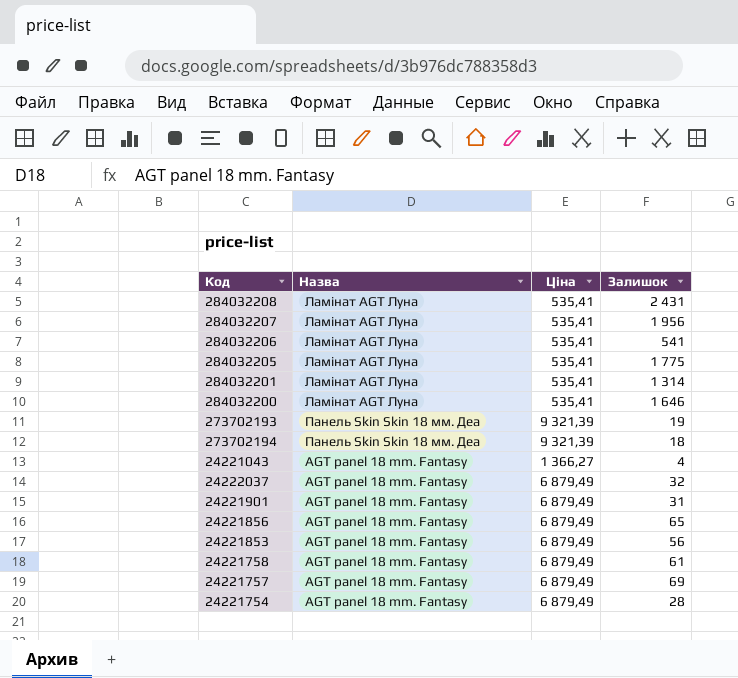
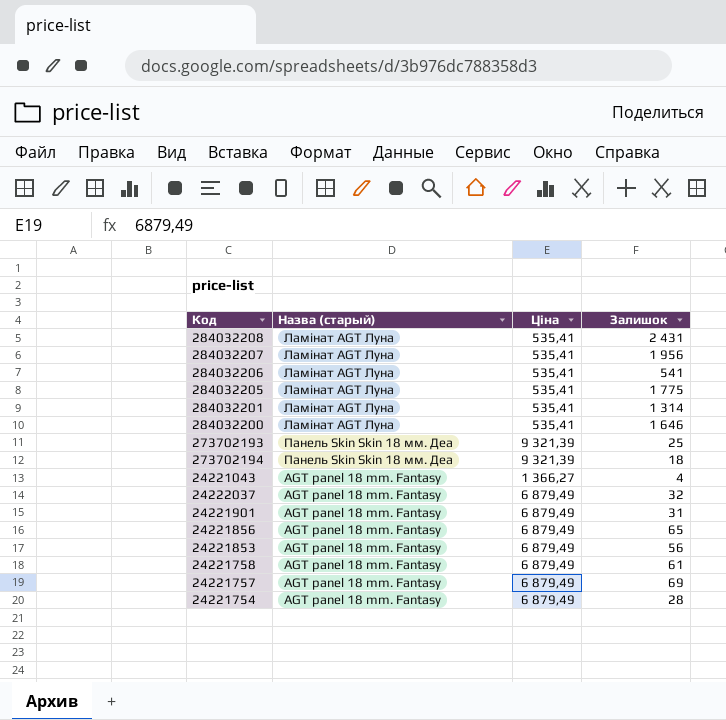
column name: Назва -> Назва (старый)
273702193 | Залишок: 19 -> 25

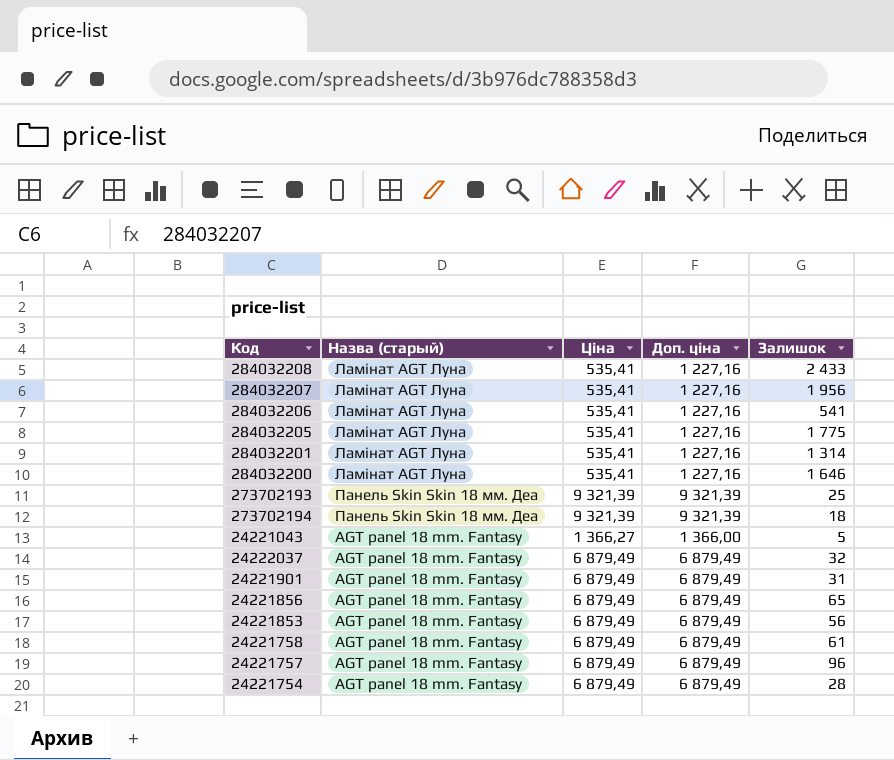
column Доп. ціна | position: none -> 4
284032208 | Залишок: 2 431 -> 2 433
24221043 | Залишок: 4 -> 5
24221757 | Залишок: 69 -> 96

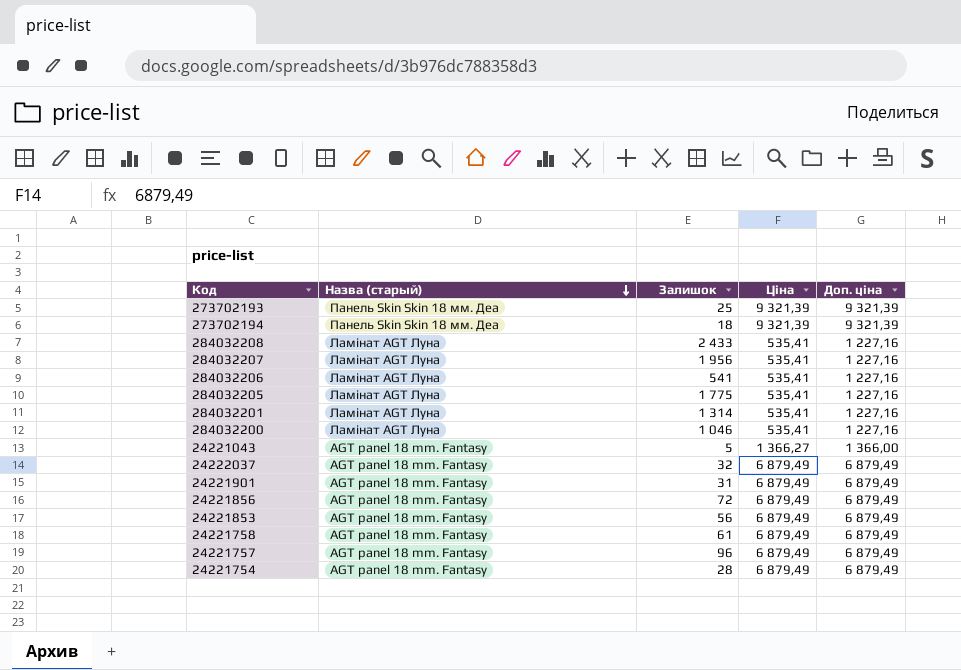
row order: none -> Назва (старый) descending
column Залишок | position: 5 -> 3
284032200 | Залишок: 1 646 -> 1 046
24221856 | Залишок: 65 -> 72

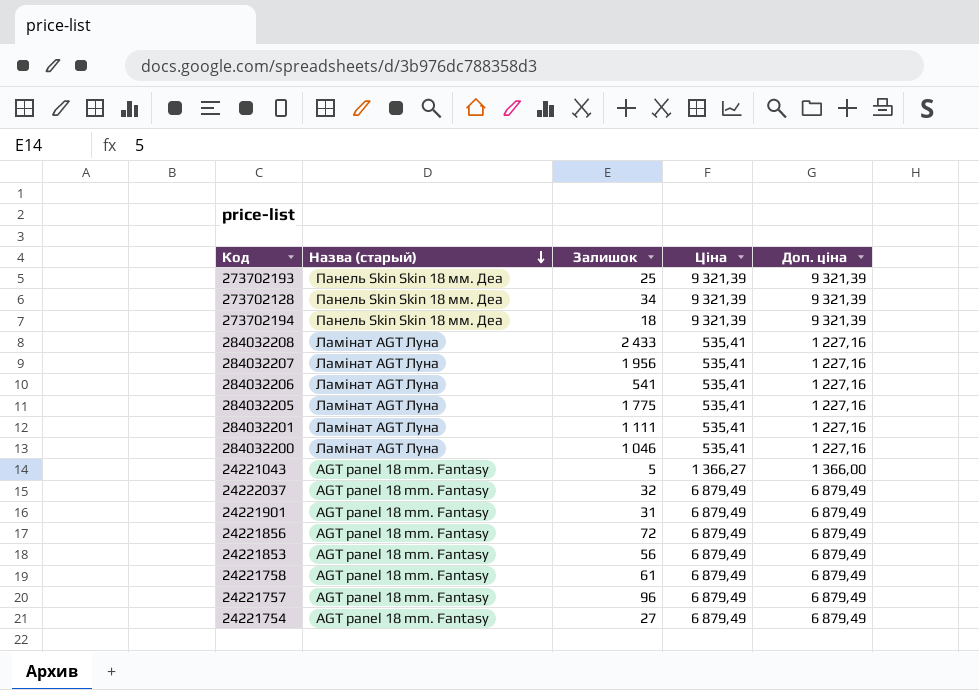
row 273702128: none -> Панель Skin Skin 18 мм. Деа | 34 | 9 321,39 | 9 321,39
284032201 | Залишок: 1 314 -> 1 111
24221754 | Залишок: 28 -> 27

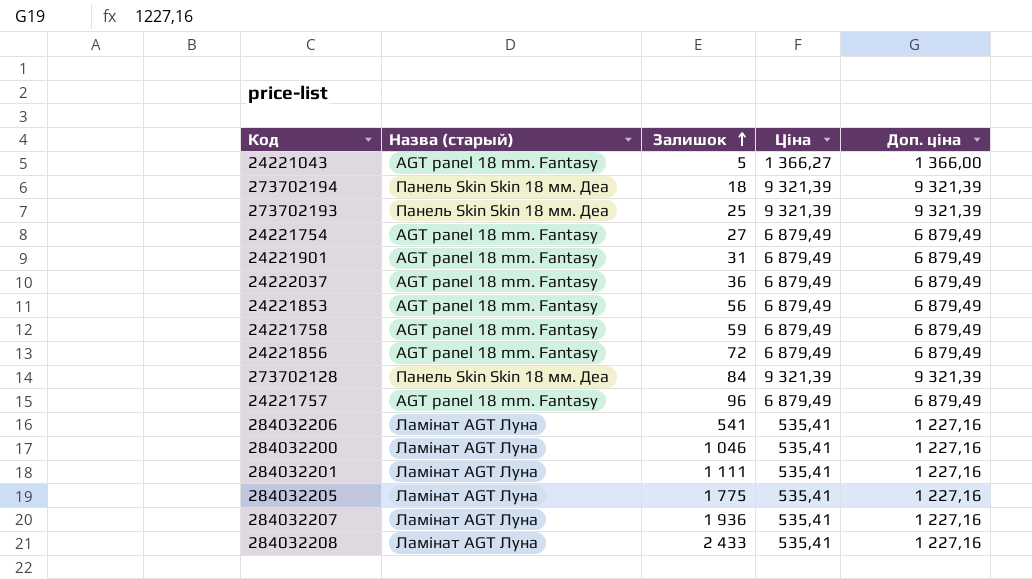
row order: Назва (старый) descending -> Залишок ascending
24222037 | Залишок: 32 -> 36
24221758 | Залишок: 61 -> 59
273702128 | Залишок: 34 -> 84
284032207 | Залишок: 1 956 -> 1 936

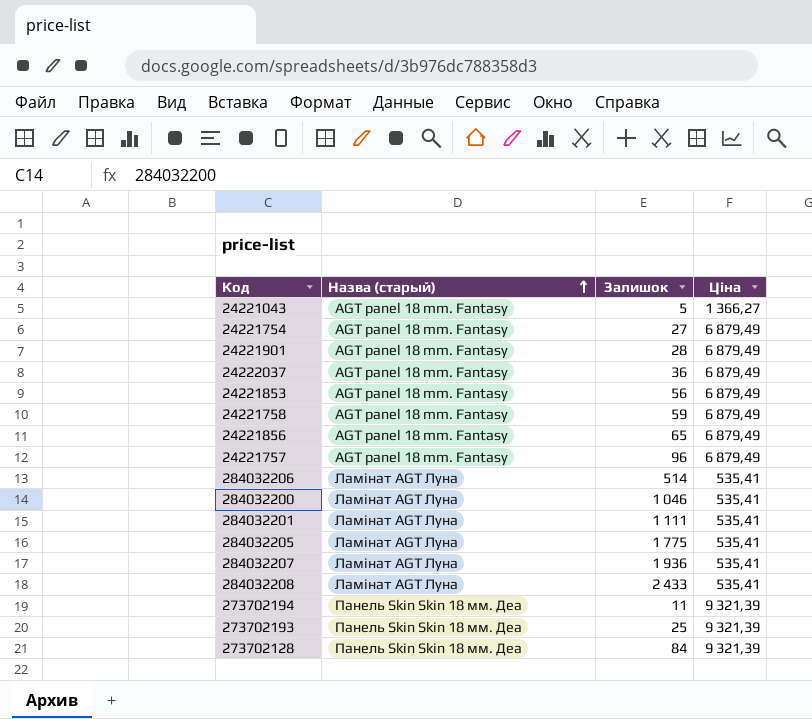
row order: Залишок ascending -> Назва (старый) ascending
column Доп. ціна | position: 5 -> none
24221901 | Залишок: 31 -> 28
24221856 | Залишок: 72 -> 65
284032206 | Залишок: 541 -> 514
273702194 | Залишок: 18 -> 11

